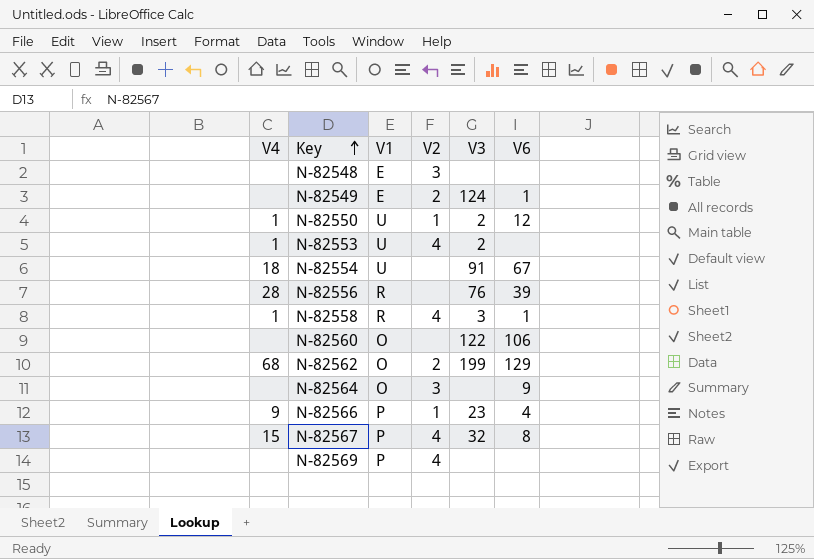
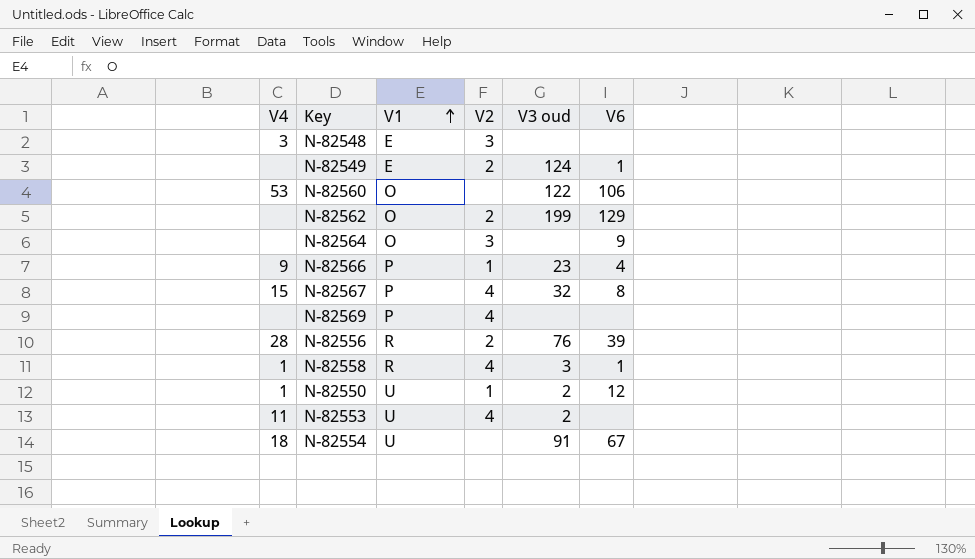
row order: Key ascending -> V1 ascending
column name: V3 -> V3 oud
N-82548 | V4: none -> 3
N-82560 | V4: none -> 53
N-82562 | V4: 68 -> none
N-82556 | V2: none -> 2
N-82553 | V4: 1 -> 11

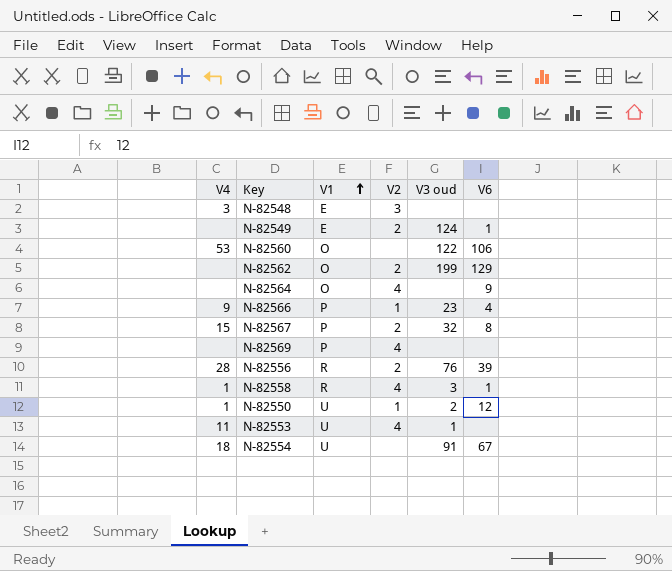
N-82564 | V2: 3 -> 4
N-82567 | V2: 4 -> 2
N-82553 | V3 oud: 2 -> 1

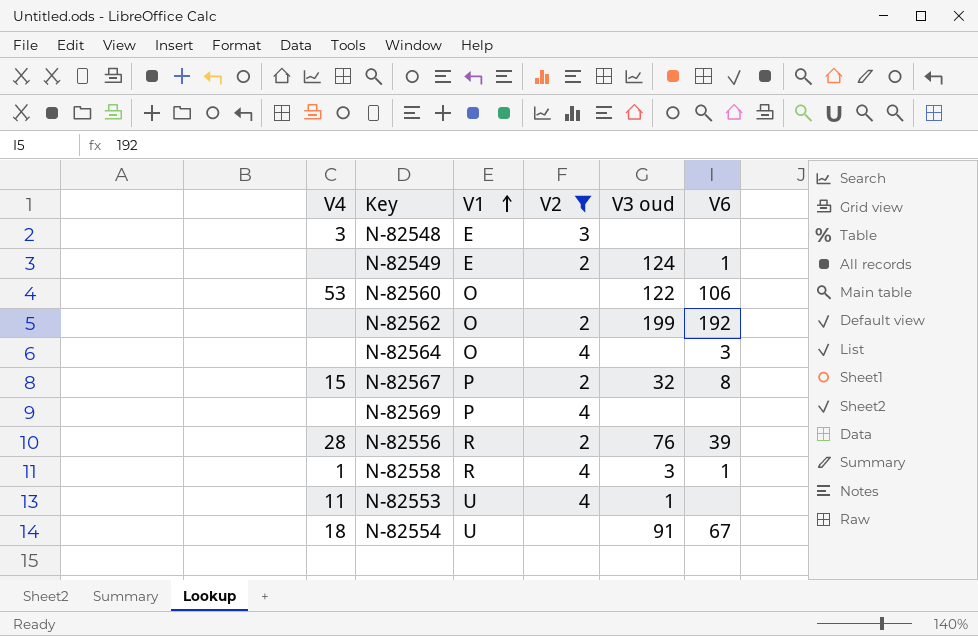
filter: none -> V2 != 1
N-82562 | V6: 129 -> 192
N-82564 | V6: 9 -> 3

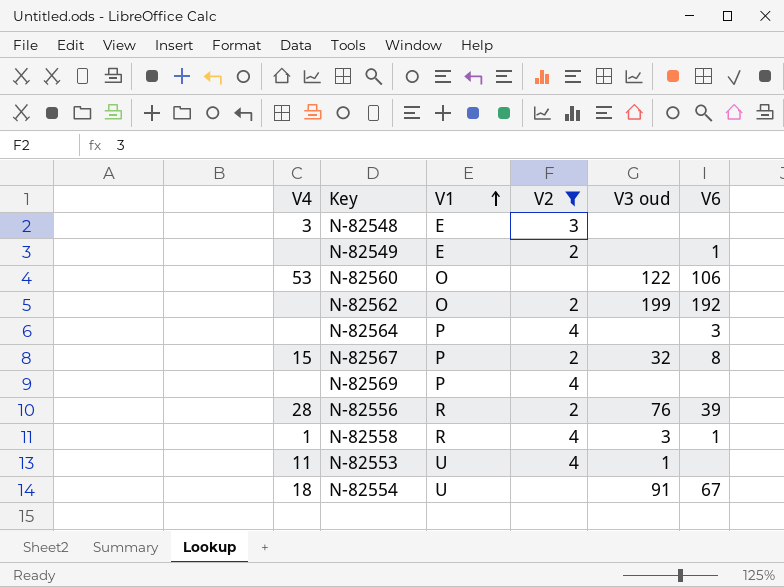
N-82549 | V3 oud: 124 -> none
N-82564 | V1: O -> P

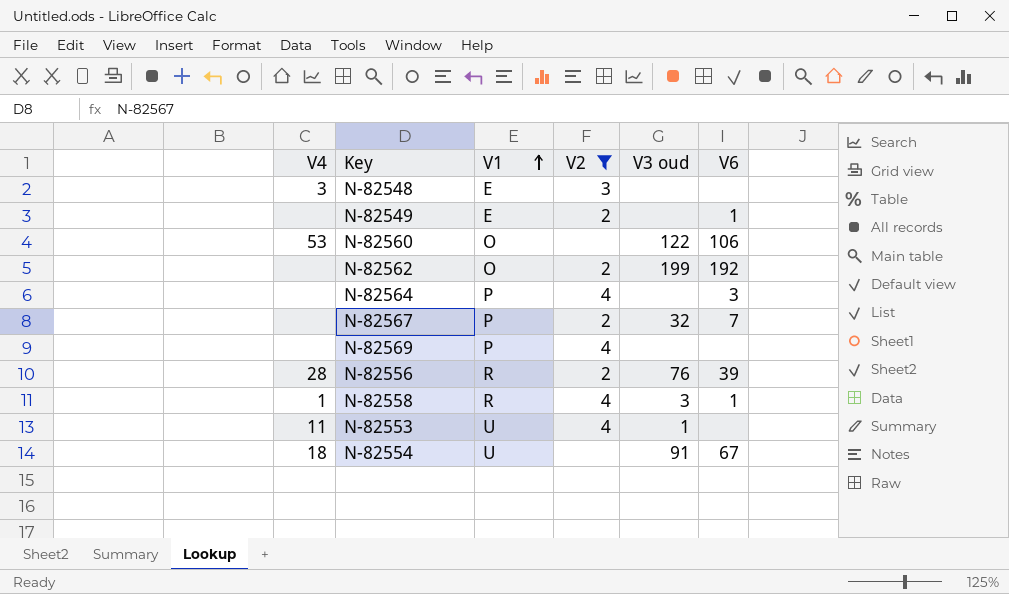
N-82567 | V4: 15 -> none
N-82567 | V6: 8 -> 7

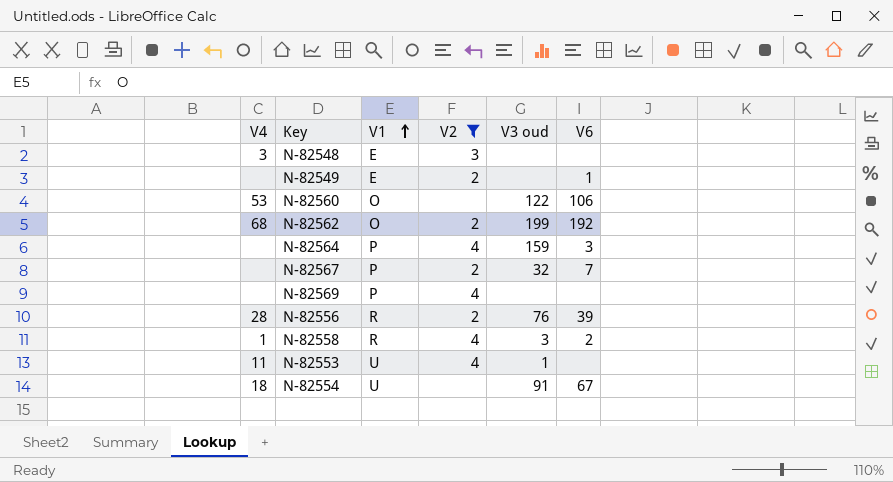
N-82562 | V4: none -> 68
N-82564 | V3 oud: none -> 159
N-82558 | V6: 1 -> 2

